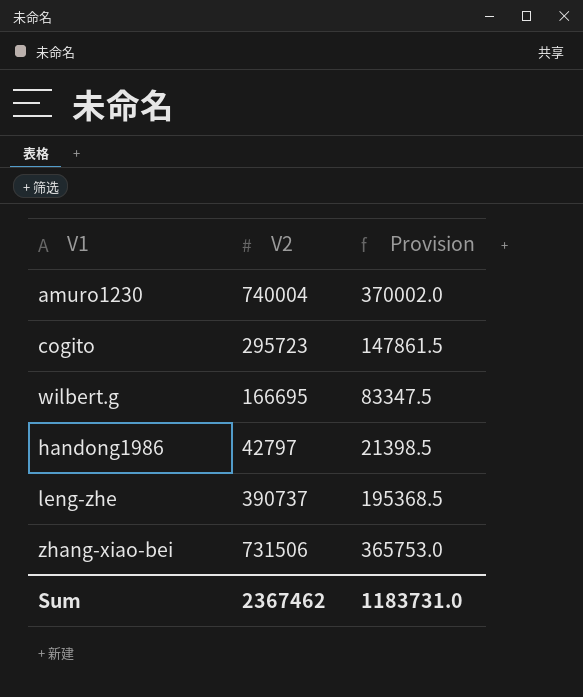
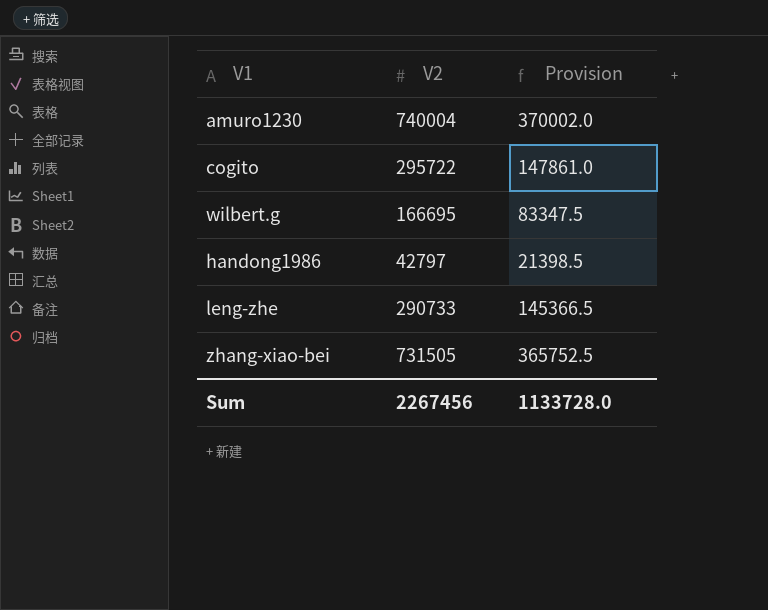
cogito | V2: 295723 -> 295722
cogito | Provision: 147861.5 -> 147861.0
leng-zhe | V2: 390737 -> 290733
leng-zhe | Provision: 195368.5 -> 145366.5
zhang-xiao-bei | V2: 731506 -> 731505
zhang-xiao-bei | Provision: 365753.0 -> 365752.5
Sum | V2: 2367462 -> 2267456
Sum | Provision: 1183731.0 -> 1133728.0

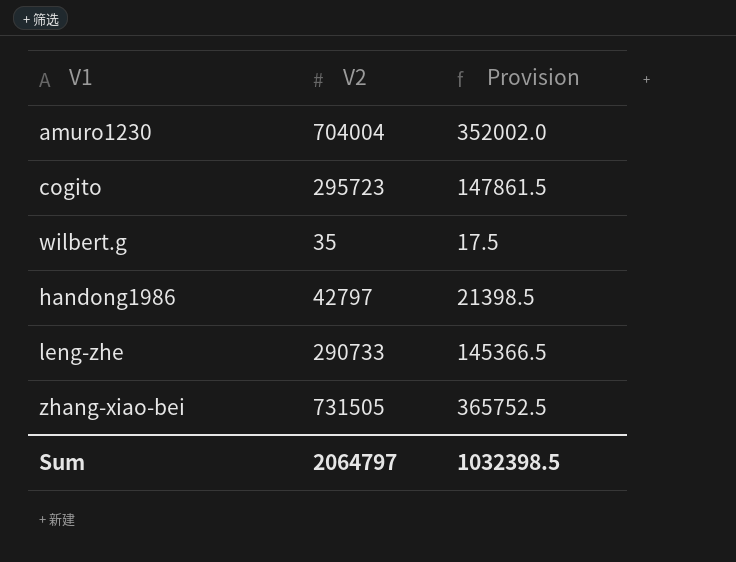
amuro1230 | V2: 740004 -> 704004
amuro1230 | Provision: 370002.0 -> 352002.0
cogito | V2: 295722 -> 295723
cogito | Provision: 147861.0 -> 147861.5
wilbert.g | V2: 166695 -> 35
wilbert.g | Provision: 83347.5 -> 17.5
Sum | V2: 2267456 -> 2064797
Sum | Provision: 1133728.0 -> 1032398.5

